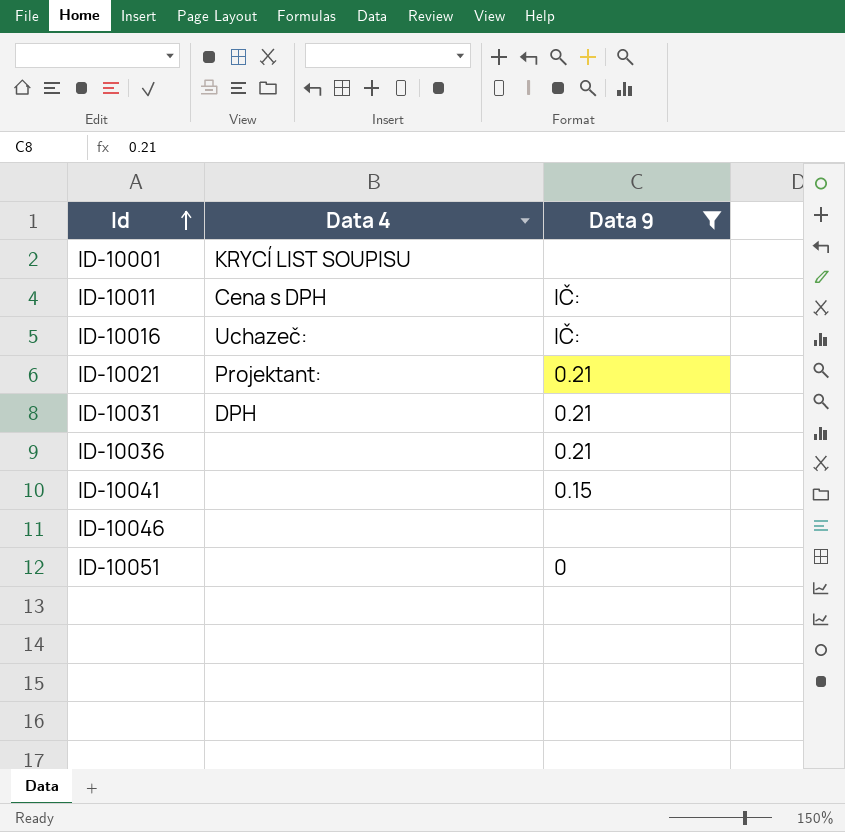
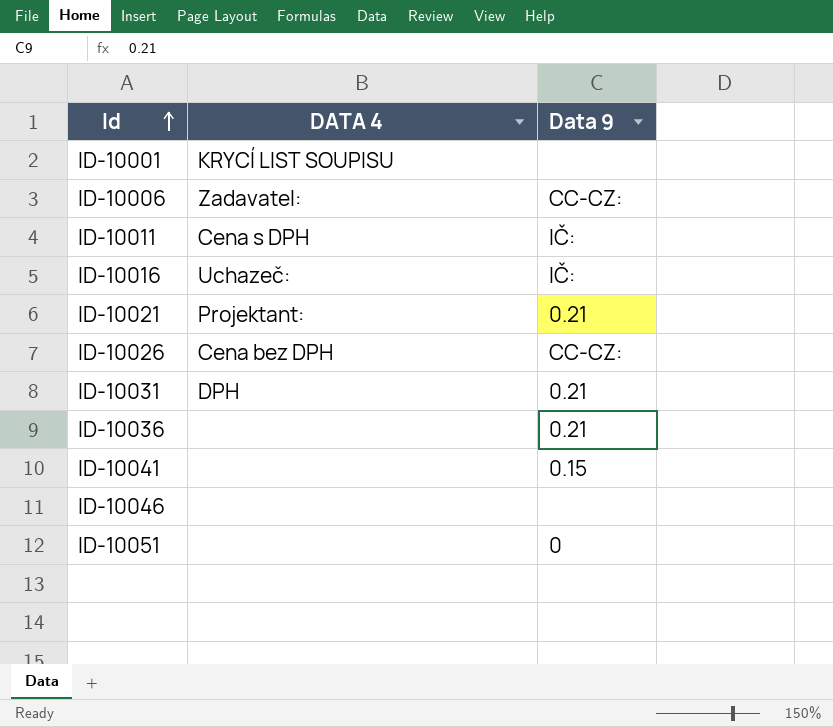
filter: Data 9 != CC-CZ: -> none
column name: Data 4 -> DATA 4

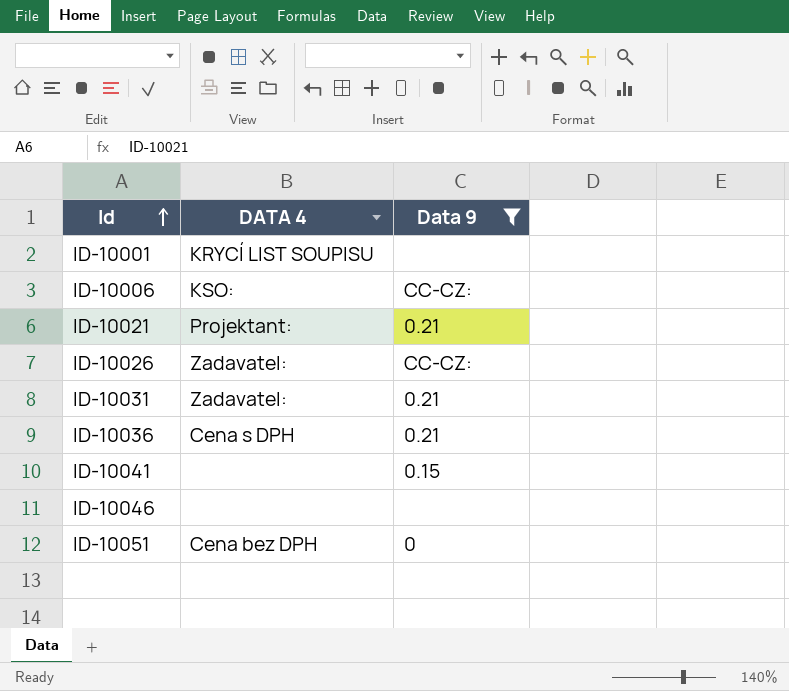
filter: none -> Data 9 != IČ:
ID-10006 | DATA 4: Zadavatel: -> KSO:
ID-10026 | DATA 4: Cena bez DPH -> Zadavatel:
ID-10031 | DATA 4: DPH -> Zadavatel:
ID-10036 | DATA 4: none -> Cena s DPH
ID-10051 | DATA 4: none -> Cena bez DPH

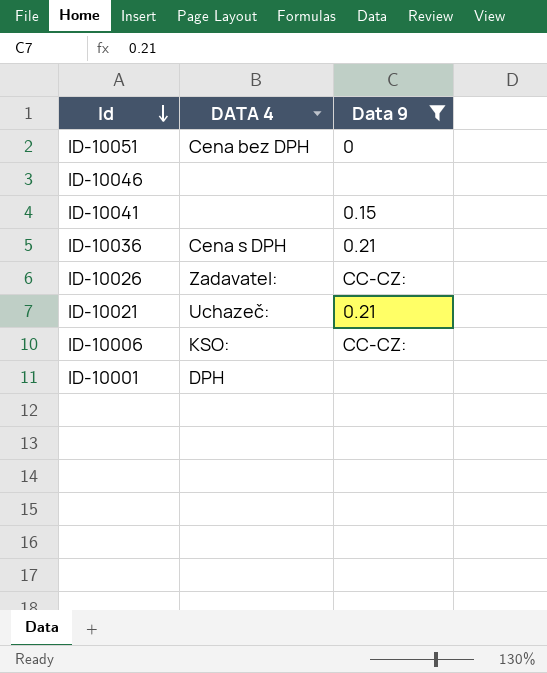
row order: Id ascending -> Id descending
row ID-10031: Zadavatel: | 0.21 -> none
ID-10021 | DATA 4: Projektant: -> Uchazeč:
ID-10001 | DATA 4: KRYCÍ LIST SOUPISU -> DPH

